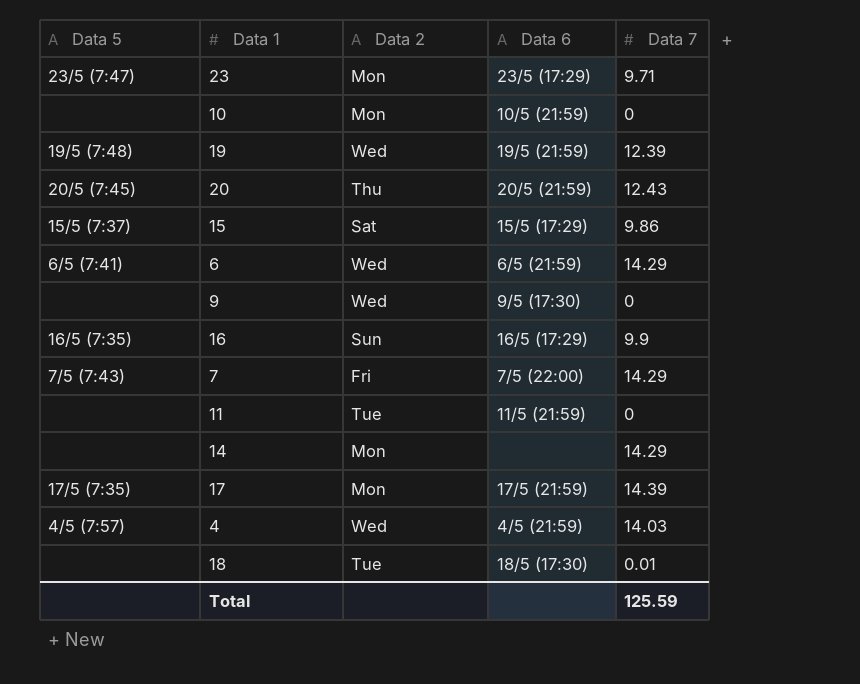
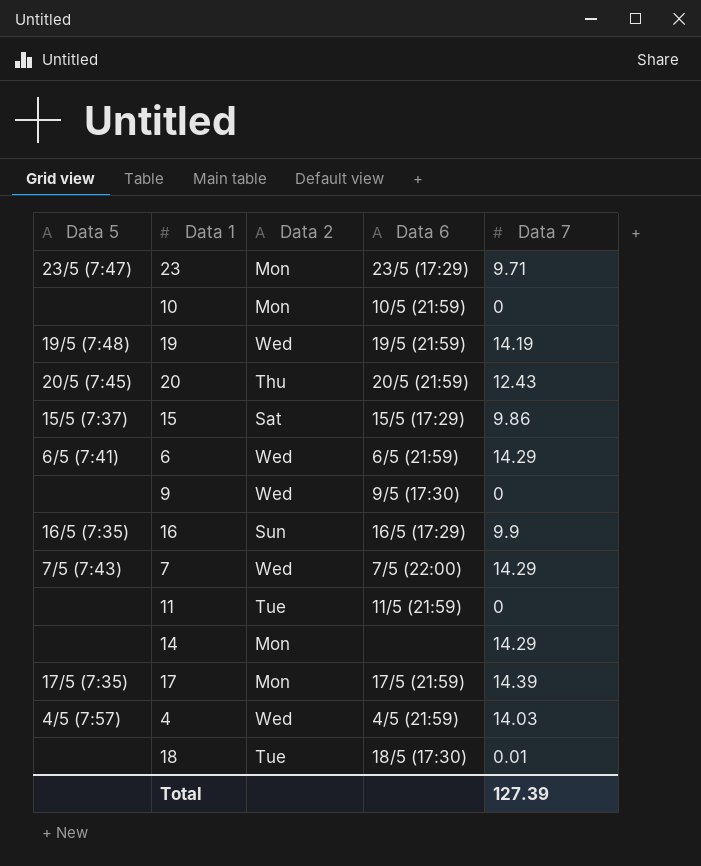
19 | Data 7: 12.39 -> 14.19
7 | Data 2: Fri -> Wed
Total | Data 7: 125.59 -> 127.39

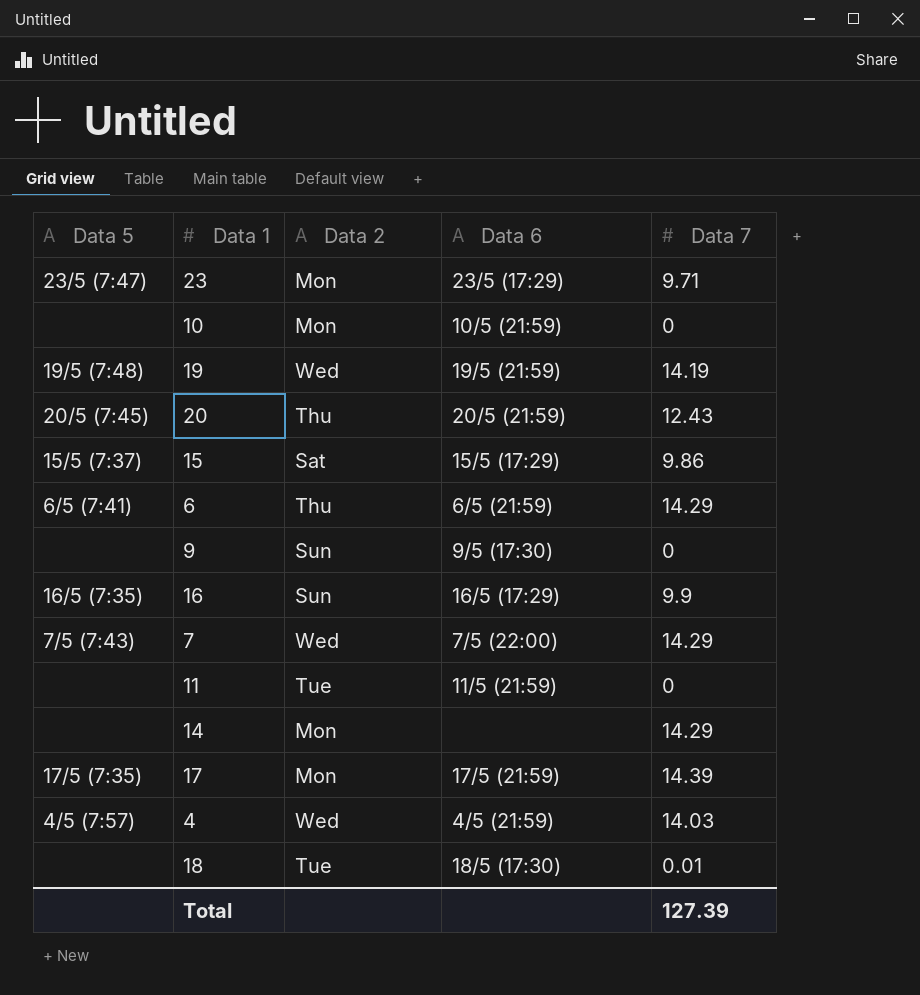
6 | Data 2: Wed -> Thu
9 | Data 2: Wed -> Sun

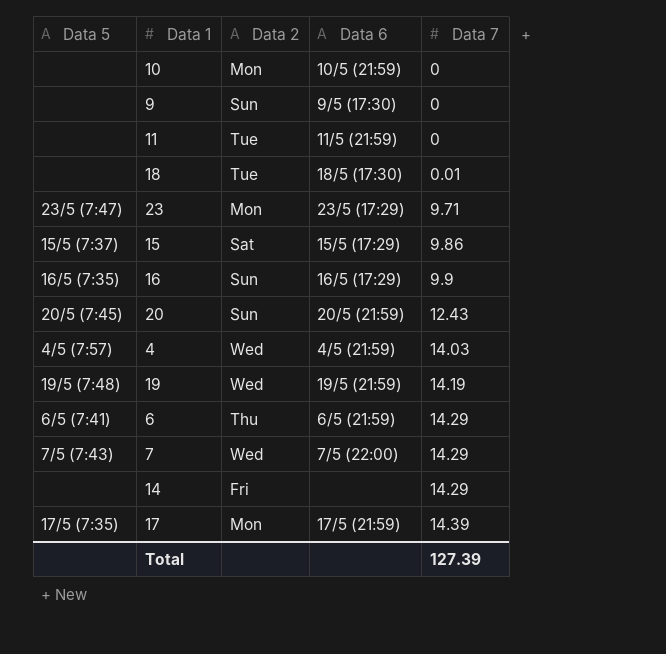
row order: none -> Data 7 ascending
20 | Data 2: Thu -> Sun
14 | Data 2: Mon -> Fri

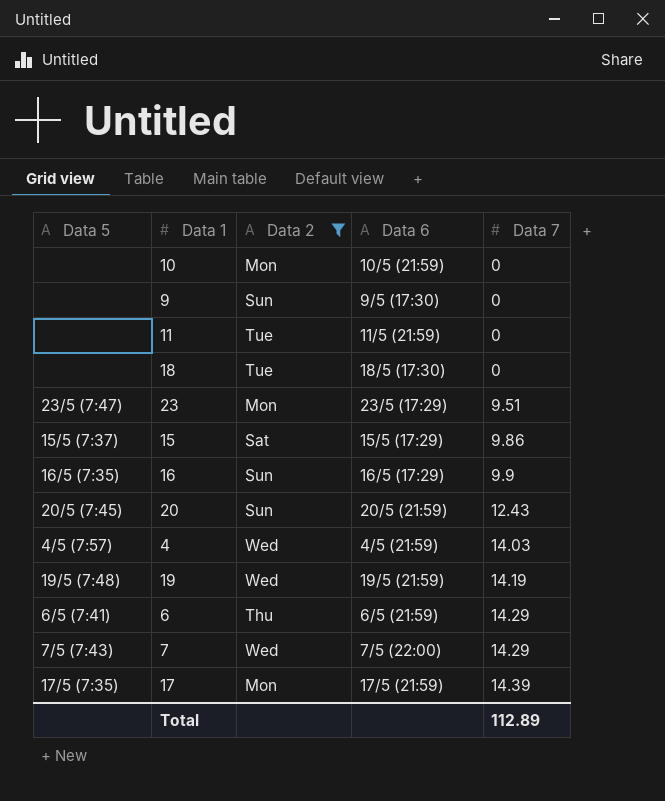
filter: none -> Data 2 != Fri
18 | Data 7: 0.01 -> 0
23 | Data 7: 9.71 -> 9.51
Total | Data 7: 127.39 -> 112.89

